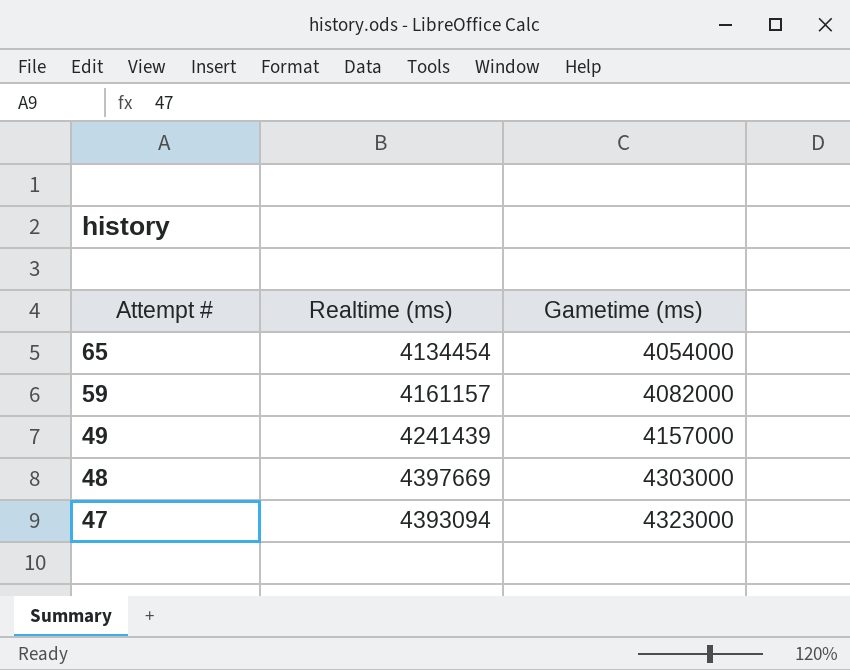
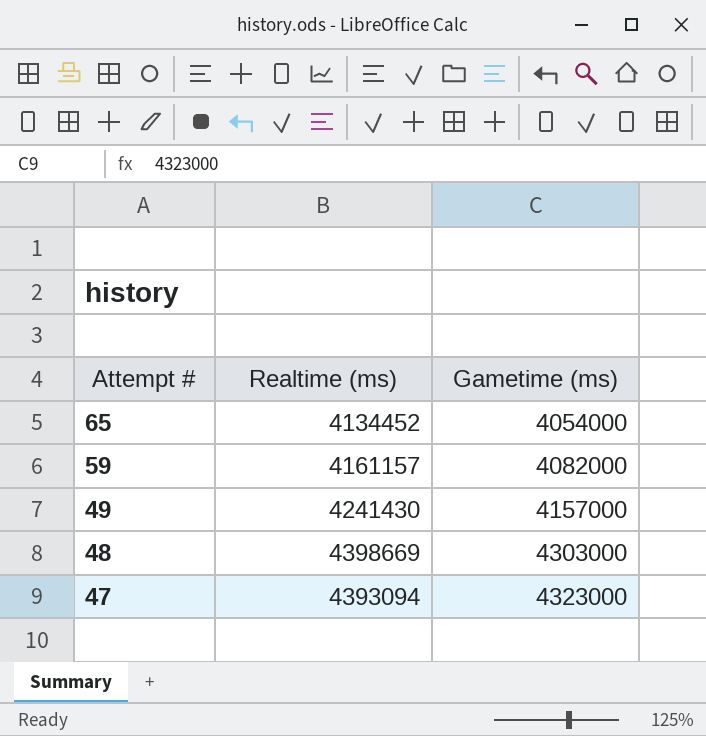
65 | Realtime (ms): 4134454 -> 4134452
49 | Realtime (ms): 4241439 -> 4241430
48 | Realtime (ms): 4397669 -> 4398669

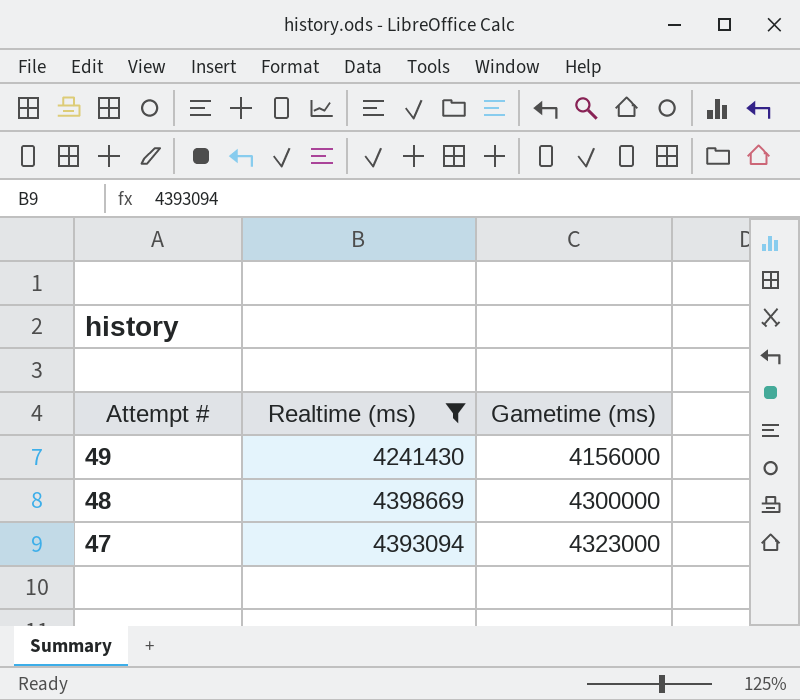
filter: none -> Realtime (ms) >= 4241430
49 | Gametime (ms): 4157000 -> 4156000
48 | Gametime (ms): 4303000 -> 4300000

